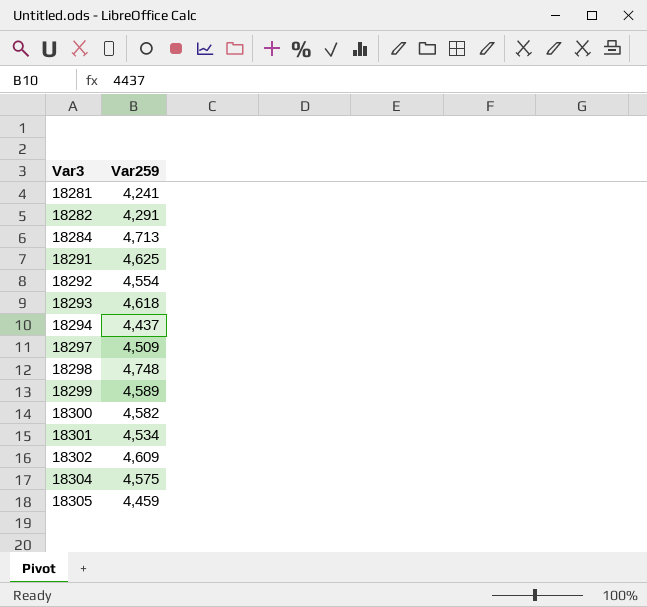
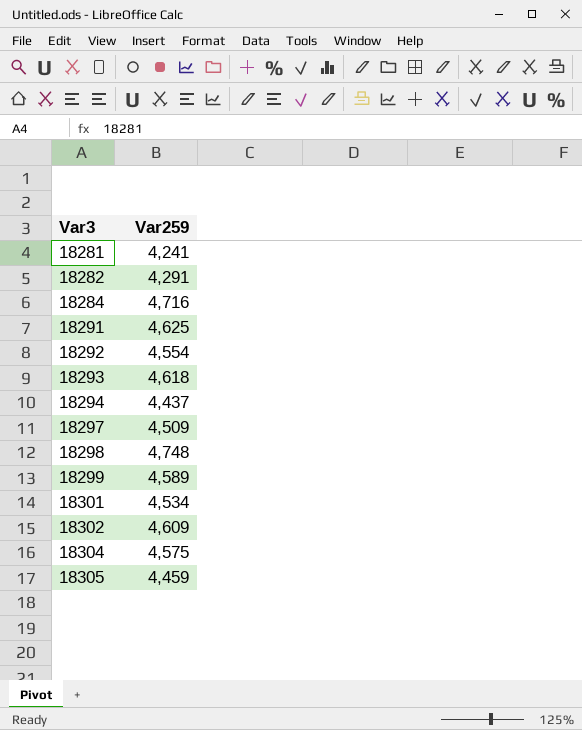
row 18300: 4,582 -> none
18284 | Var259: 4,713 -> 4,716

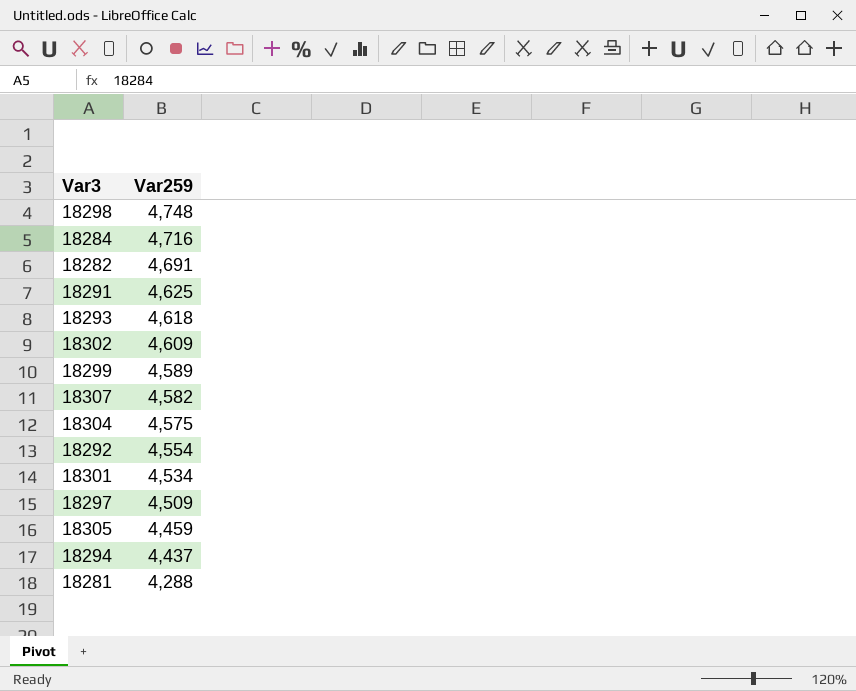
row order: Var3 ascending -> Var259 descending
18282 | Var259: 4,291 -> 4,691
row 18307: none -> 4,582
18281 | Var259: 4,241 -> 4,288

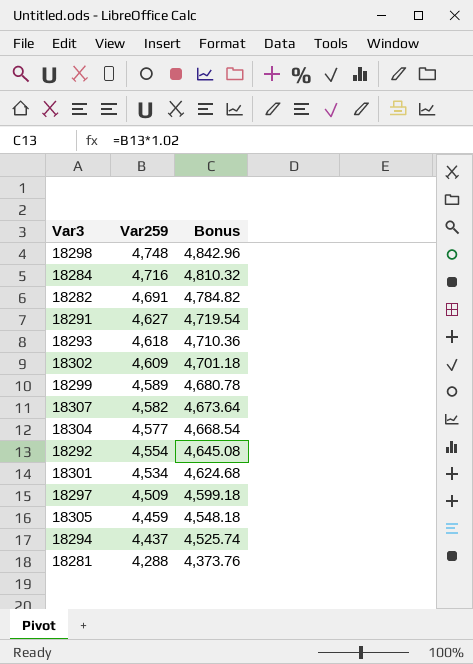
column Bonus | formula: none -> [Var259] * 1.02
18291 | Var259: 4,625 -> 4,627
18304 | Var259: 4,575 -> 4,577

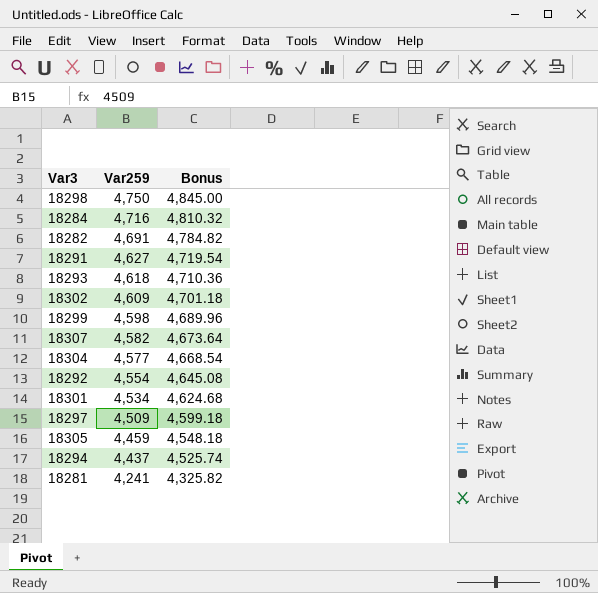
18298 | Var259: 4,748 -> 4,750
18298 | Bonus: 4,842.96 -> 4,845.00
18299 | Var259: 4,589 -> 4,598
18299 | Bonus: 4,680.78 -> 4,689.96
18281 | Var259: 4,288 -> 4,241
18281 | Bonus: 4,373.76 -> 4,325.82

